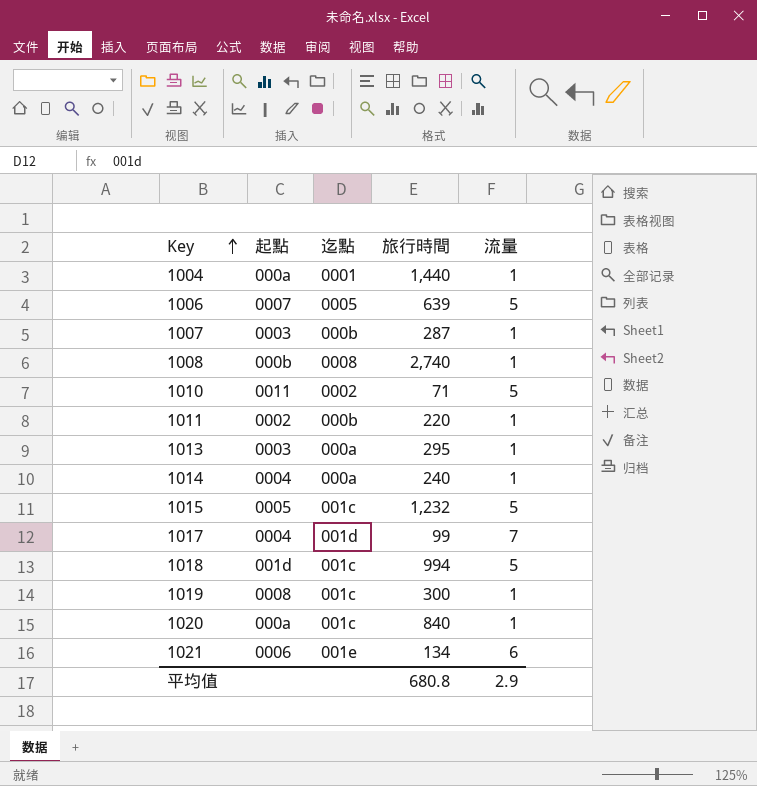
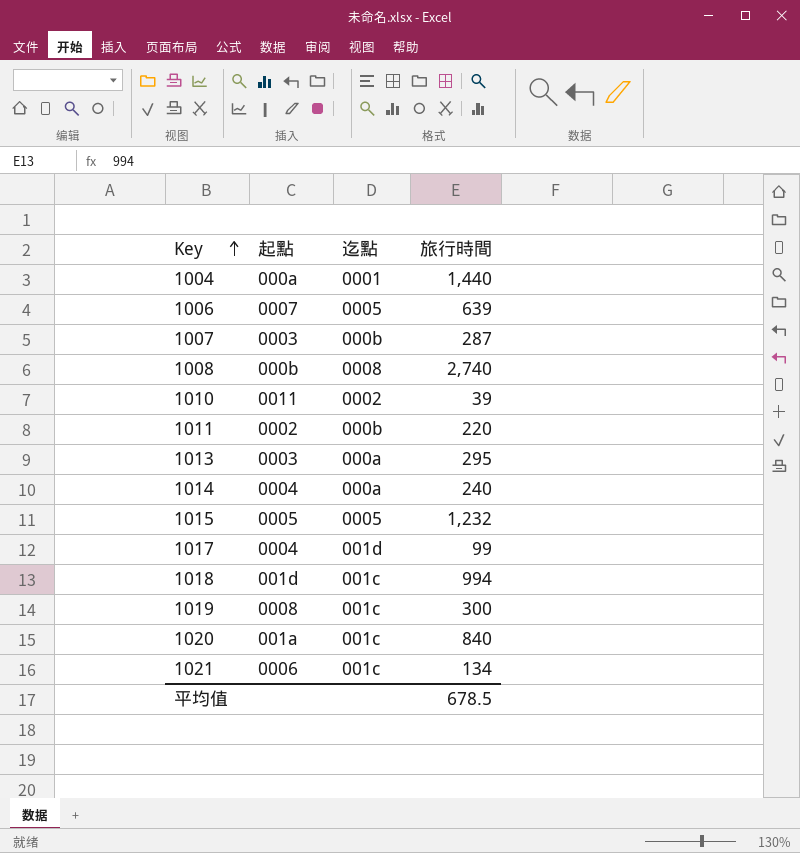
column 流量 | position: 5 -> none
1010 | 旅行時間: 71 -> 39
1015 | 迄點: 001c -> 0005
1020 | 起點: 000a -> 001a
1021 | 迄點: 001e -> 001c
平均值 | 旅行時間: 680.8 -> 678.5

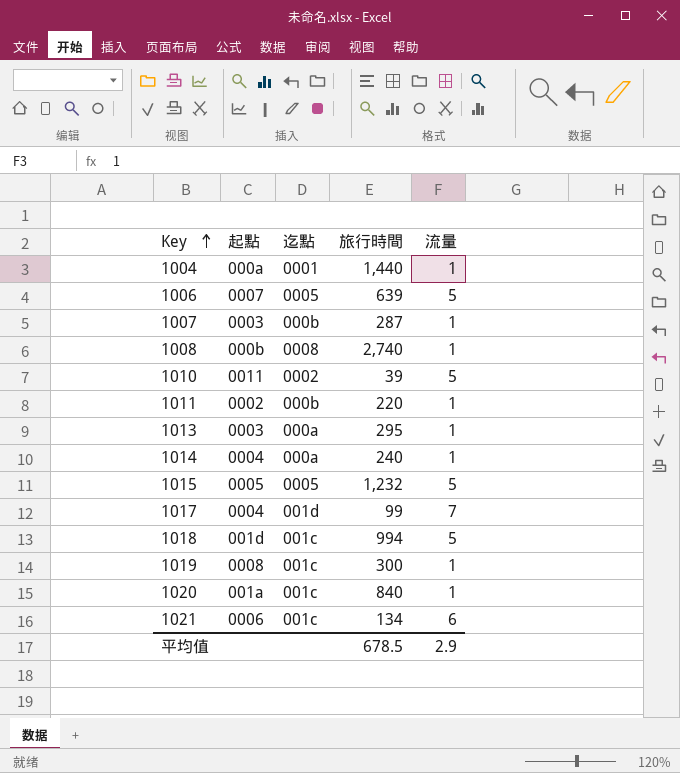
column 流量 | position: none -> 5

